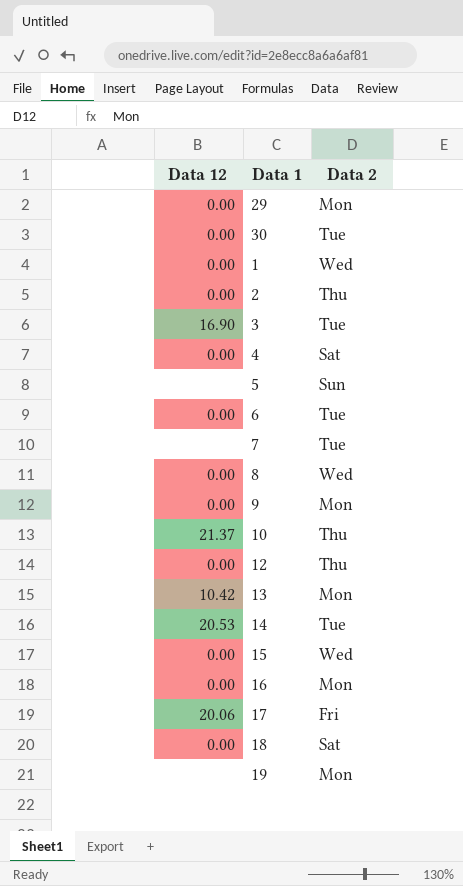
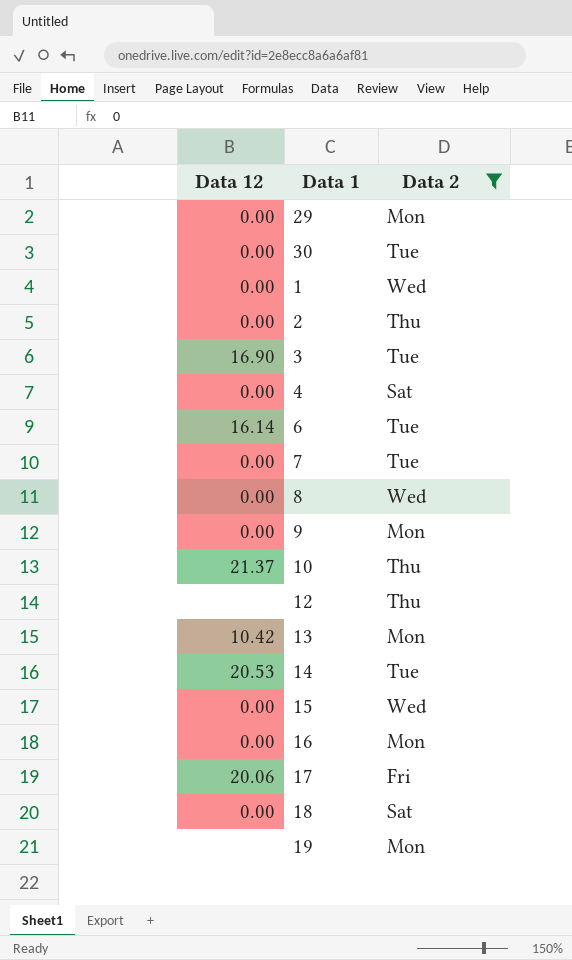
filter: none -> Data 2 != Sun
6 | Data 12: 0.00 -> 16.14
7 | Data 12: none -> 0.00
12 | Data 12: 0.00 -> none

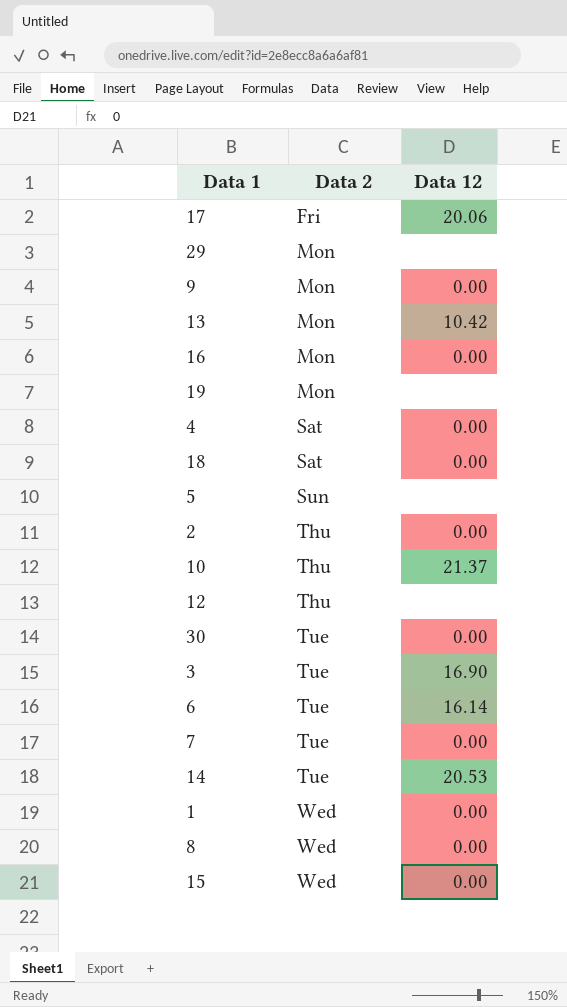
filter: Data 2 != Sun -> none
row order: none -> Data 2 ascending
column Data 12 | position: 1 -> 3
29 | Data 12: 0.00 -> none

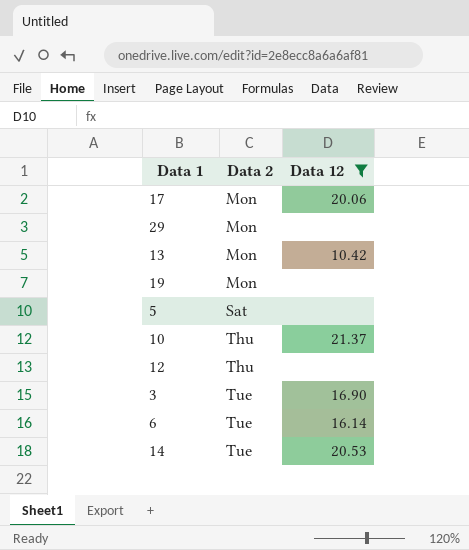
filter: none -> Data 12 != 0.00
17 | Data 2: Fri -> Mon
5 | Data 2: Sun -> Sat

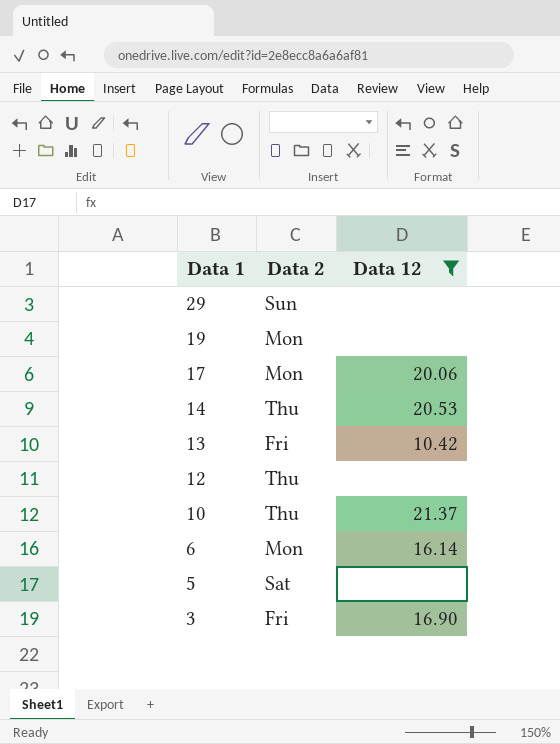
row order: Data 2 ascending -> Data 1 descending
29 | Data 2: Mon -> Sun
14 | Data 2: Tue -> Thu
13 | Data 2: Mon -> Fri
6 | Data 2: Tue -> Mon
3 | Data 2: Tue -> Fri

